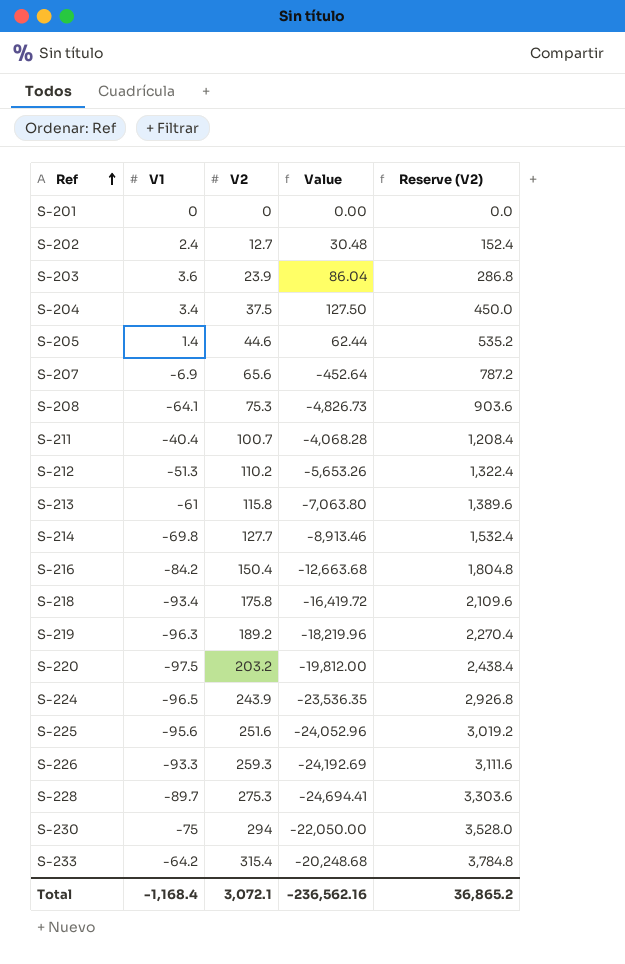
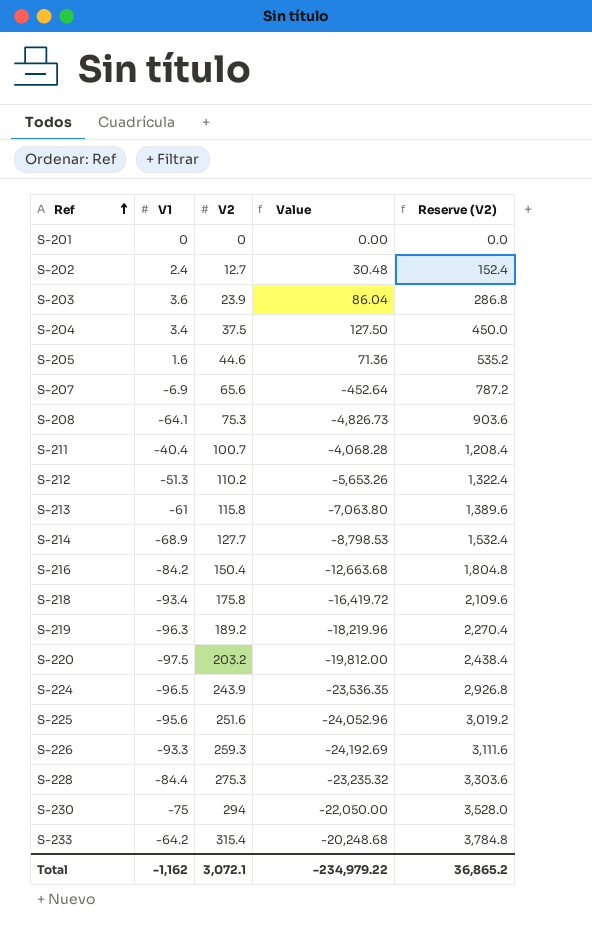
S-205 | V1: 1.4 -> 1.6
S-205 | Value: 62.44 -> 71.36
S-214 | V1: -69.8 -> -68.9
S-214 | Value: -8,913.46 -> -8,798.53
S-228 | V1: -89.7 -> -84.4
S-228 | Value: -24,694.41 -> -23,235.32
Total | V1: -1,168.4 -> -1,162
Total | Value: -236,562.16 -> -234,979.22

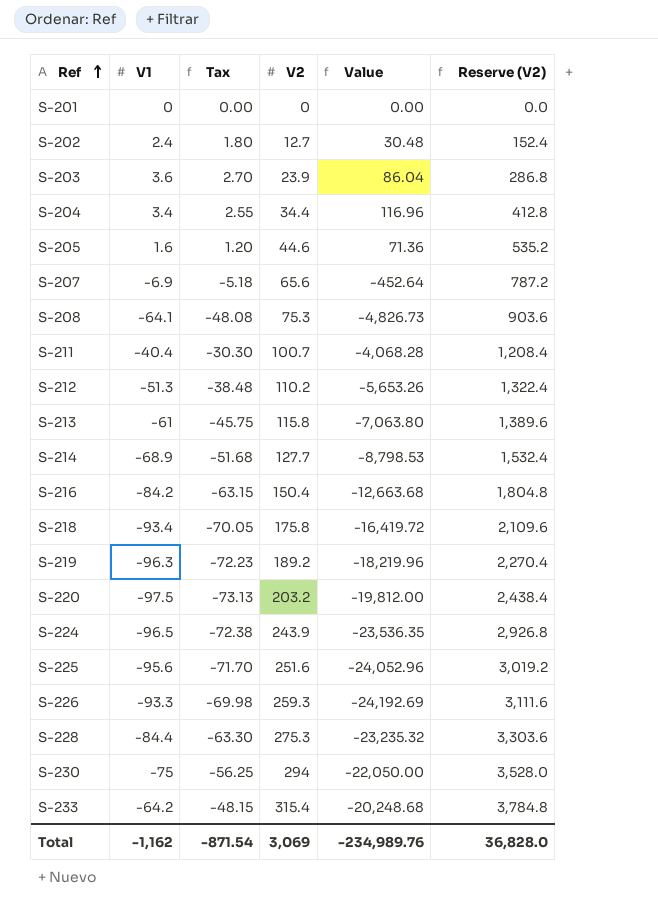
column Tax | formula: none -> [V1] * 0.75
S-204 | V2: 37.5 -> 34.4
S-204 | Value: 127.50 -> 116.96
S-204 | Reserve (V2): 450.0 -> 412.8
Total | V2: 3,072.1 -> 3,069
Total | Value: -234,979.22 -> -234,989.76
Total | Reserve (V2): 36,865.2 -> 36,828.0

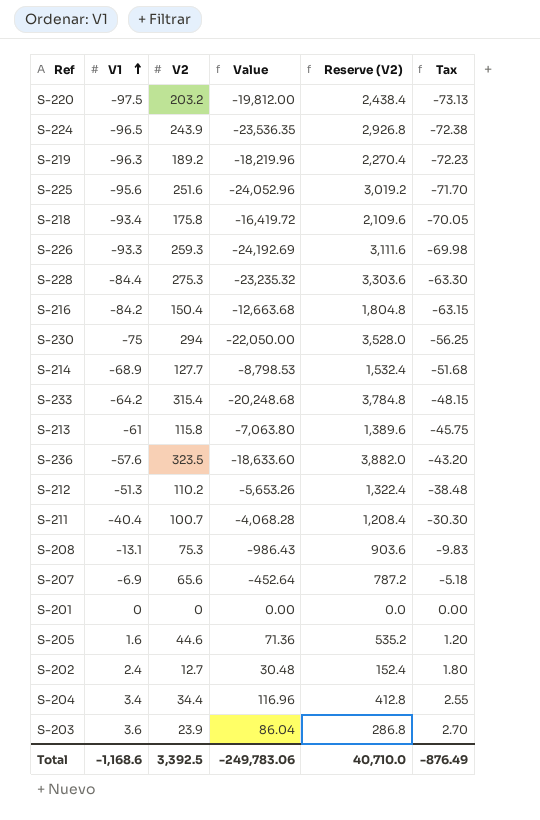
row order: Ref ascending -> V1 ascending
column Tax | position: 3 -> 6
row S-236: none -> -57.6 | 323.5 | -18,633.60 | 3,882.0 | -43.20
S-208 | V1: -64.1 -> -13.1
S-208 | Value: -4,826.73 -> -986.43
S-208 | Tax: -48.08 -> -9.83
Total | V1: -1,162 -> -1,168.6
Total | V2: 3,069 -> 3,392.5
Total | Value: -234,989.76 -> -249,783.06
Total | Reserve (V2): 36,828.0 -> 40,710.0
Total | Tax: -871.54 -> -876.49

